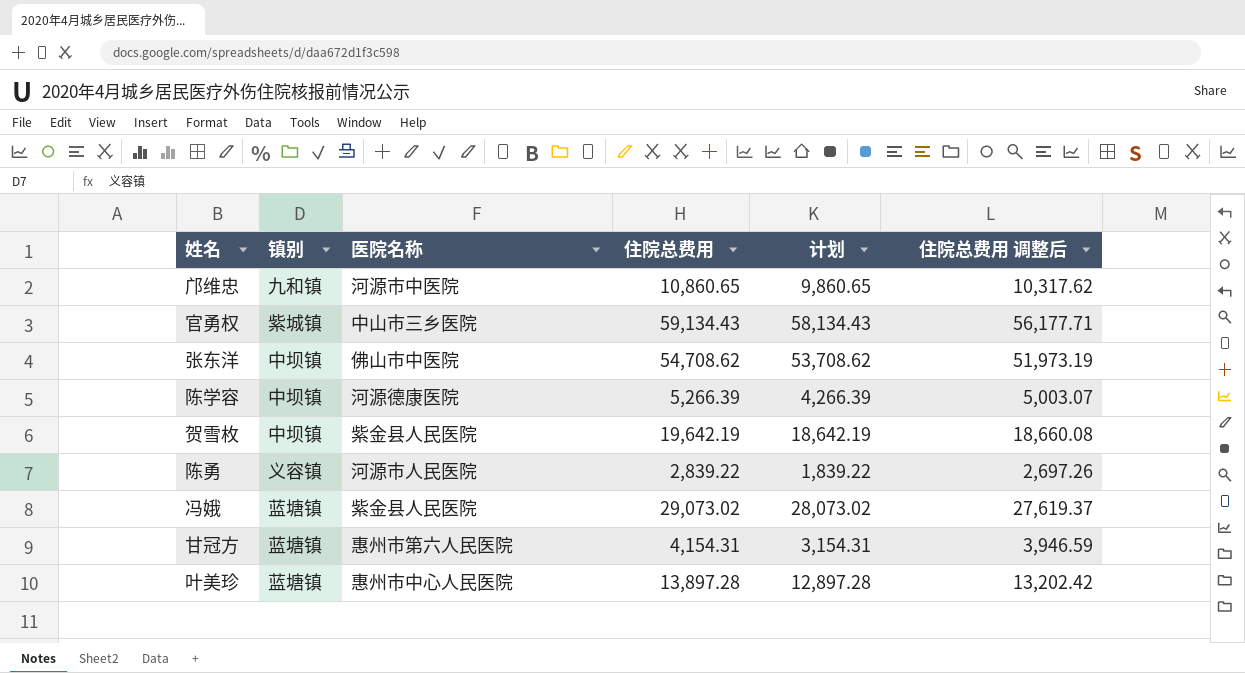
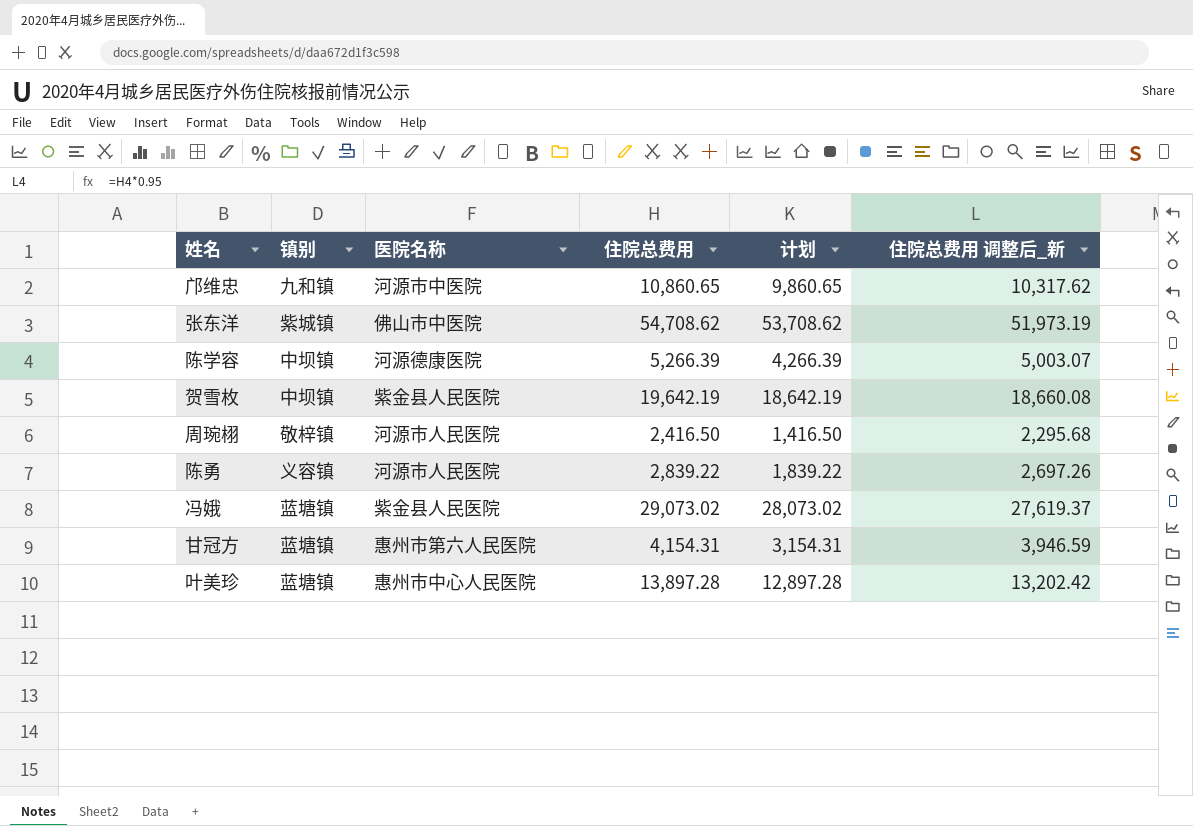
column name: 住院总费用 调整后 -> 住院总费用 调整后_新
row 官勇权: 紫城镇 | 中山市三乡医院 | 59,134.43 | 58,134.43 | 56,177.71 -> none
张东洋 | 镇别: 中坝镇 -> 紫城镇
row 周琬栩: none -> 敬梓镇 | 河源市人民医院 | 2,416.50 | 1,416.50 | 2,295.68

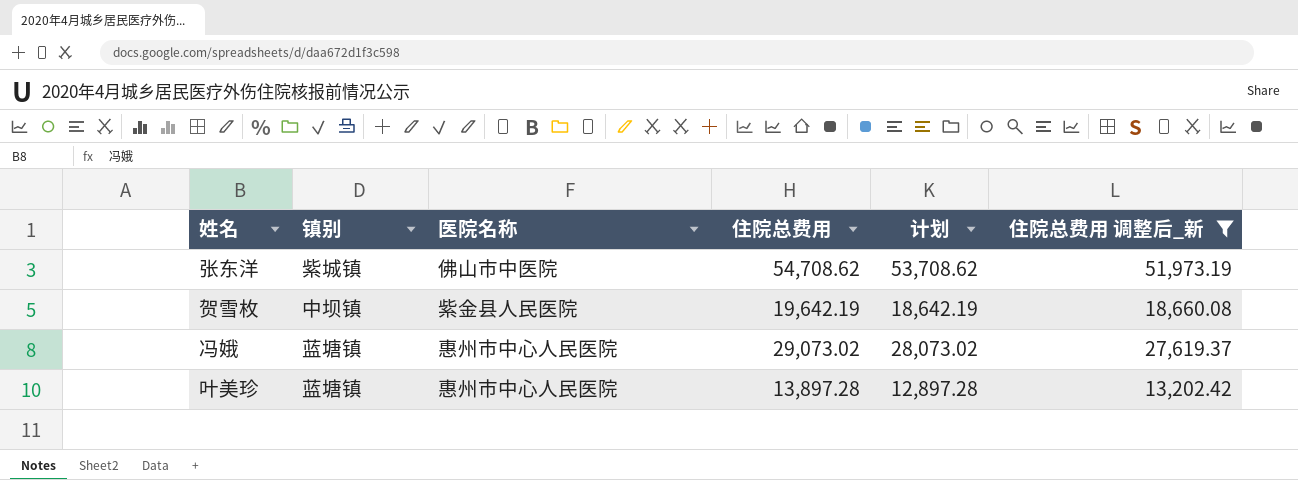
filter: none -> 住院总费用 调整后_新 >= 13,202.42
冯娥 | 医院名称: 紫金县人民医院 -> 惠州市中心人民医院

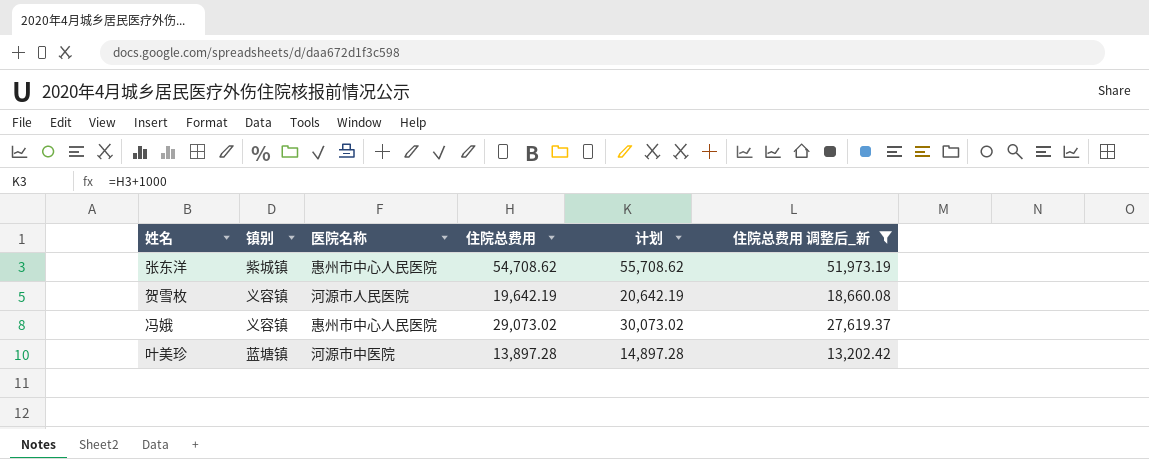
column 计划 | formula: [住院总费用] - 1000 -> [住院总费用] + 1000
张东洋 | 医院名称: 佛山市中医院 -> 惠州市中心人民医院
贺雪枚 | 镇别: 中坝镇 -> 义容镇
贺雪枚 | 医院名称: 紫金县人民医院 -> 河源市人民医院
冯娥 | 镇别: 蓝塘镇 -> 义容镇
叶美珍 | 医院名称: 惠州市中心人民医院 -> 河源市中医院

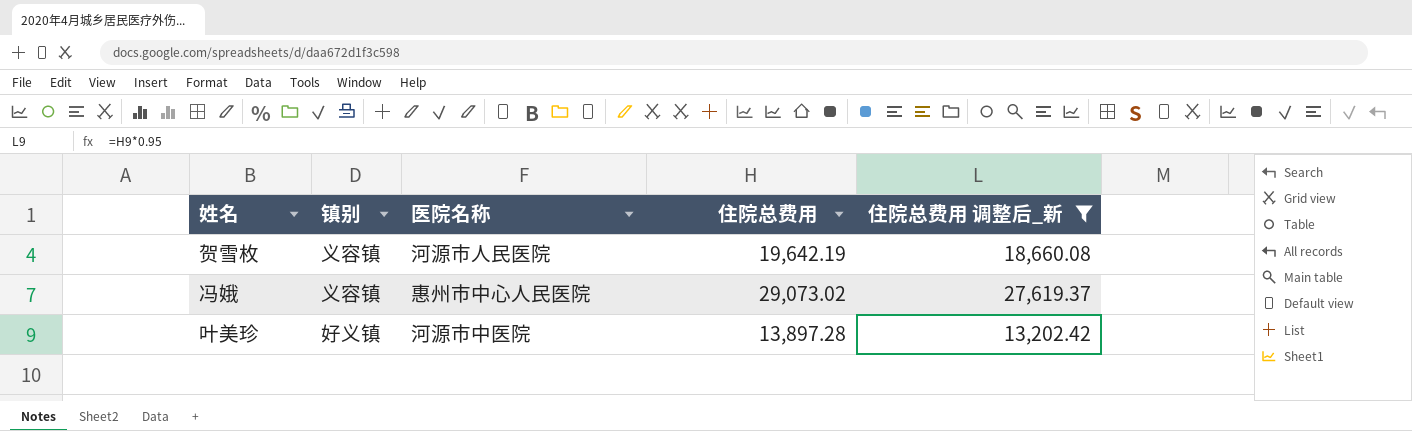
column 计划 | formula: [住院总费用] + 1000 -> none
row 张东洋: 紫城镇 | 惠州市中心人民医院 | 54,708.62 | 55,708.62 | 51,973.19 -> none
叶美珍 | 镇别: 蓝塘镇 -> 好义镇

